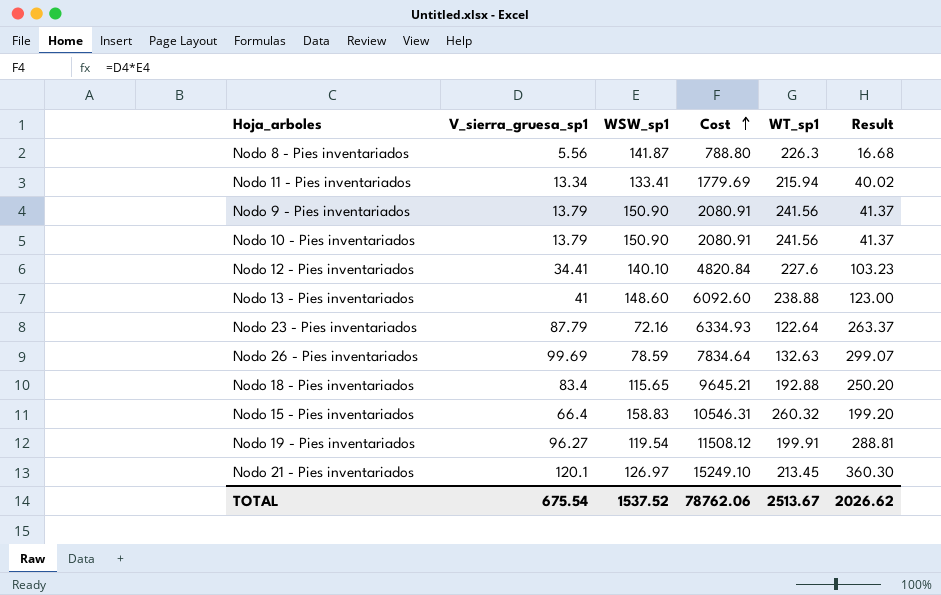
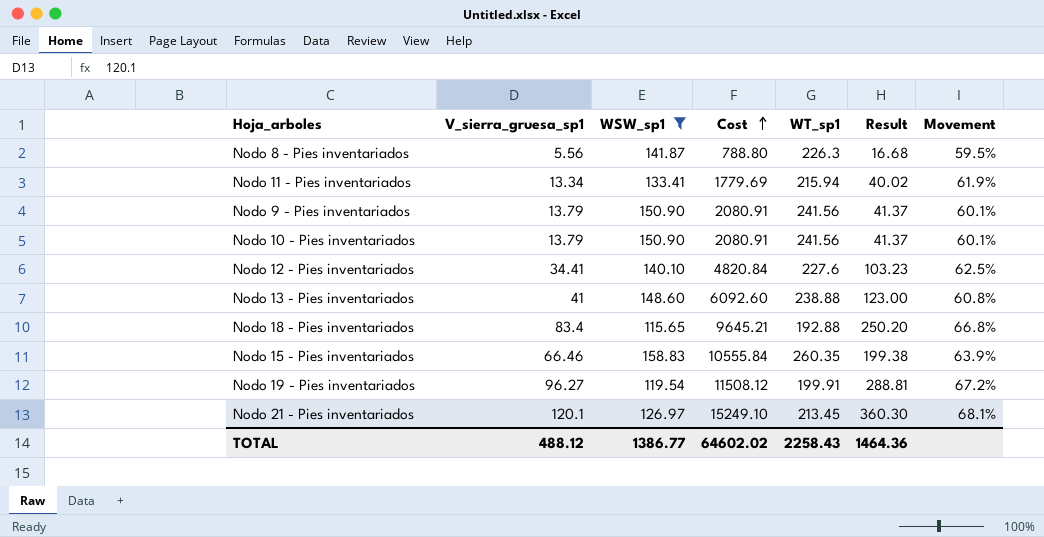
filter: none -> WSW_sp1 >= 115.65
column Movement | formula: none -> ([WT_sp1] - [WSW_sp1]) / [WSW_sp1]
Nodo 15 - Pies inventariados | V_sierra_gruesa_sp1: 66.4 -> 66.46
Nodo 15 - Pies inventariados | Cost: 10546.31 -> 10555.84
Nodo 15 - Pies inventariados | WT_sp1: 260.32 -> 260.35
Nodo 15 - Pies inventariados | Result: 199.20 -> 199.38
TOTAL | V_sierra_gruesa_sp1: 675.54 -> 488.12
TOTAL | WSW_sp1: 1537.52 -> 1386.77
TOTAL | Cost: 78762.06 -> 64602.02
TOTAL | WT_sp1: 2513.67 -> 2258.43
TOTAL | Result: 2026.62 -> 1464.36

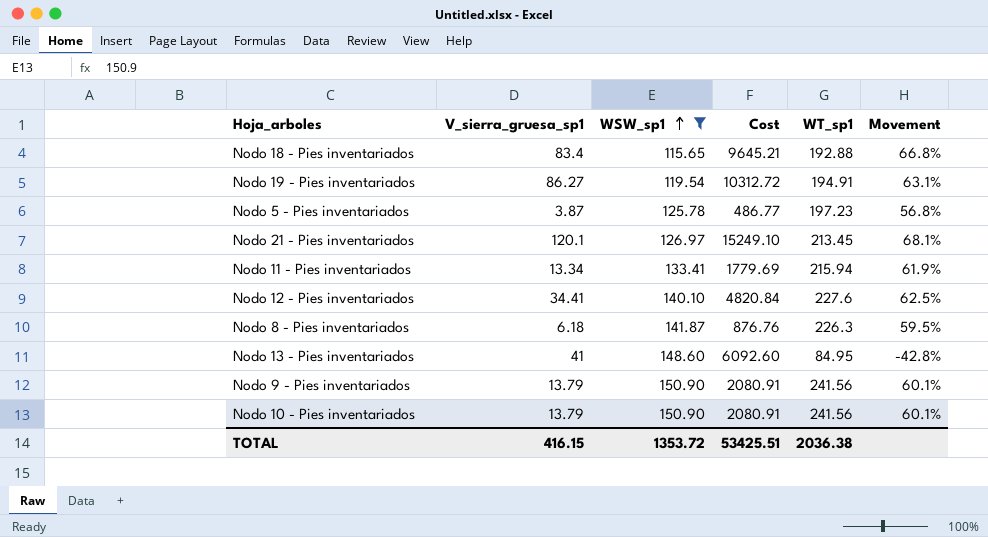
row order: Cost ascending -> WSW_sp1 ascending
column Result | formula: [V_sierra_gruesa_sp1] * 3 -> none
row Nodo 15 - Pies inventariados: 66.46 | 158.83 | 10555.84 | 260.35 | 199.38 | 63.9% -> none
Nodo 19 - Pies inventariados | V_sierra_gruesa_sp1: 96.27 -> 86.27
Nodo 19 - Pies inventariados | Cost: 11508.12 -> 10312.72
Nodo 19 - Pies inventariados | WT_sp1: 199.91 -> 194.91
Nodo 19 - Pies inventariados | Movement: 67.2% -> 63.1%
row Nodo 5 - Pies inventariados: none -> 3.87 | 125.78 | 486.77 | 197.23 | 56.8%
Nodo 8 - Pies inventariados | V_sierra_gruesa_sp1: 5.56 -> 6.18
Nodo 8 - Pies inventariados | Cost: 788.80 -> 876.76
Nodo 13 - Pies inventariados | WT_sp1: 238.88 -> 84.95
Nodo 13 - Pies inventariados | Movement: 60.8% -> -42.8%
TOTAL | V_sierra_gruesa_sp1: 488.12 -> 416.15
TOTAL | WSW_sp1: 1386.77 -> 1353.72
TOTAL | Cost: 64602.02 -> 53425.51
TOTAL | WT_sp1: 2258.43 -> 2036.38

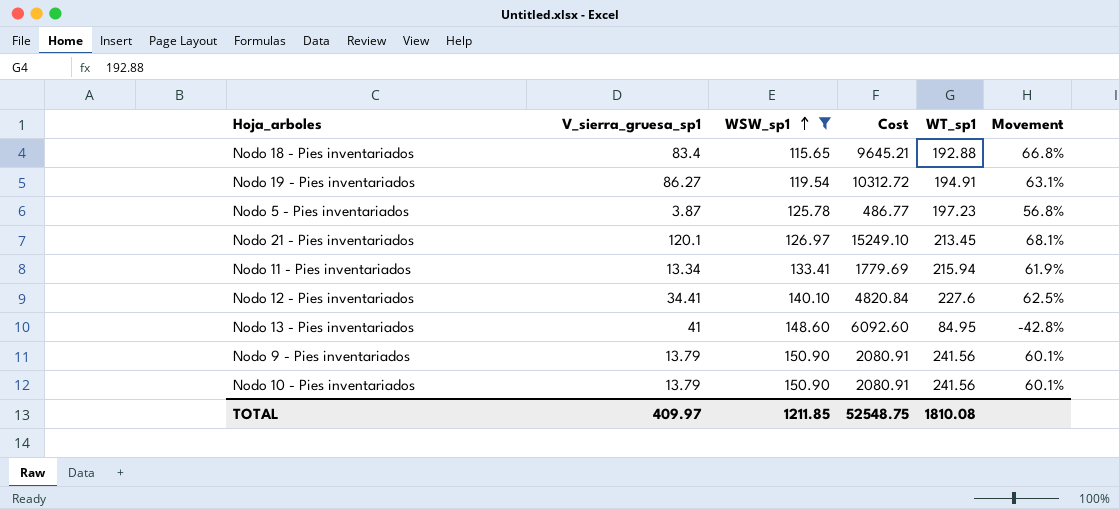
row Nodo 8 - Pies inventariados: 6.18 | 141.87 | 876.76 | 226.3 | 59.5% -> none
TOTAL | V_sierra_gruesa_sp1: 416.15 -> 409.97
TOTAL | WSW_sp1: 1353.72 -> 1211.85
TOTAL | Cost: 53425.51 -> 52548.75
TOTAL | WT_sp1: 2036.38 -> 1810.08

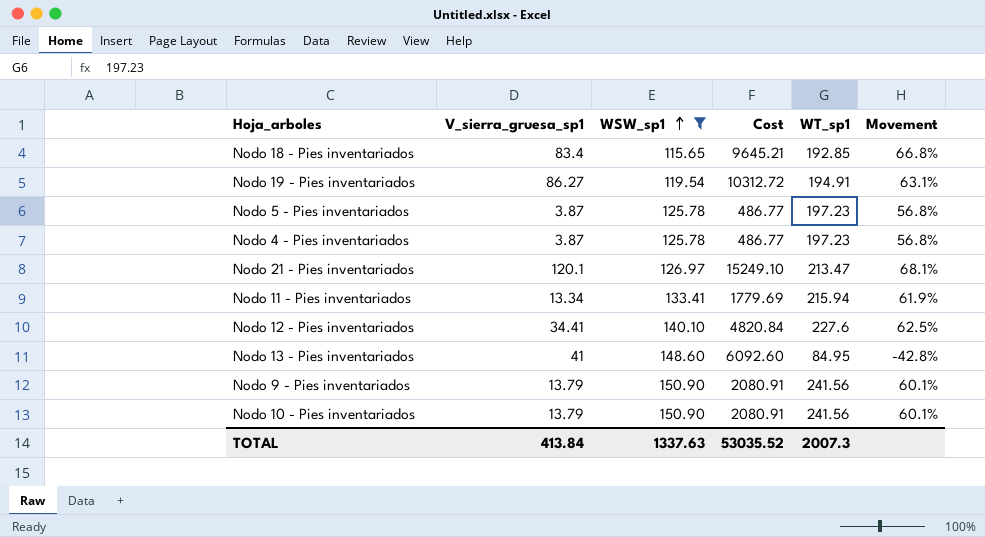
Nodo 18 - Pies inventariados | WT_sp1: 192.88 -> 192.85
row Nodo 4 - Pies inventariados: none -> 3.87 | 125.78 | 486.77 | 197.23 | 56.8%
Nodo 21 - Pies inventariados | WT_sp1: 213.45 -> 213.47
TOTAL | V_sierra_gruesa_sp1: 409.97 -> 413.84
TOTAL | WSW_sp1: 1211.85 -> 1337.63
TOTAL | Cost: 52548.75 -> 53035.52
TOTAL | WT_sp1: 1810.08 -> 2007.3

